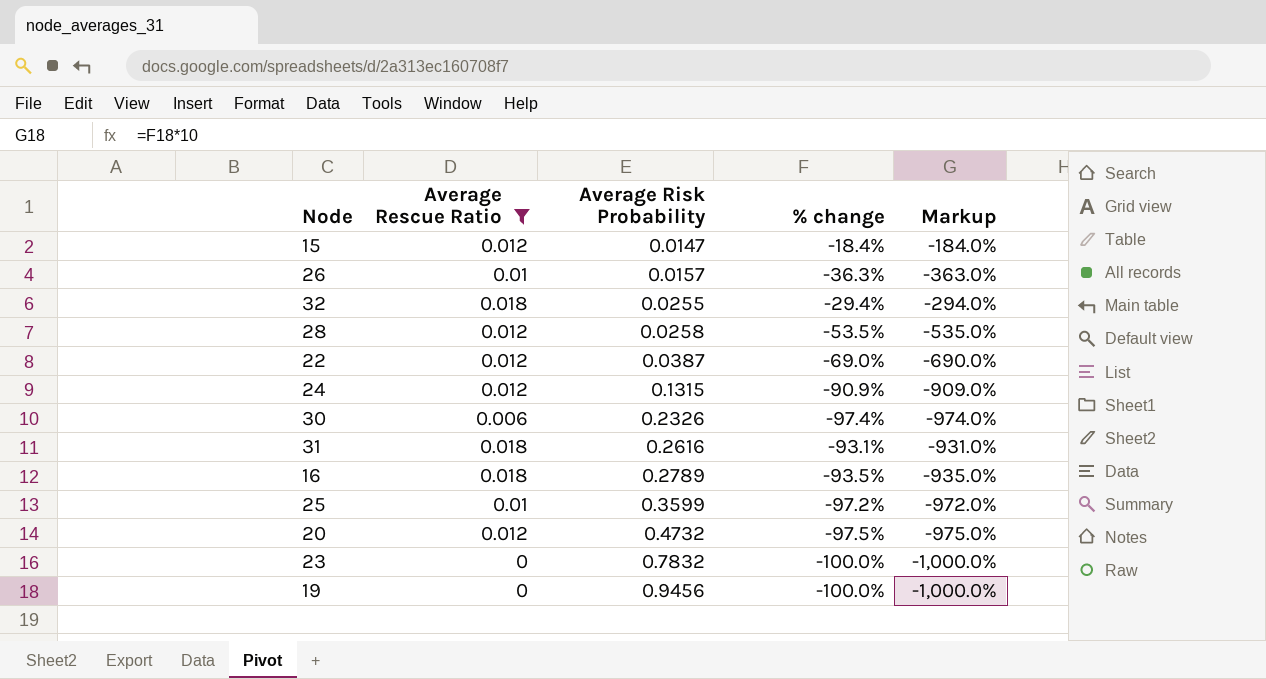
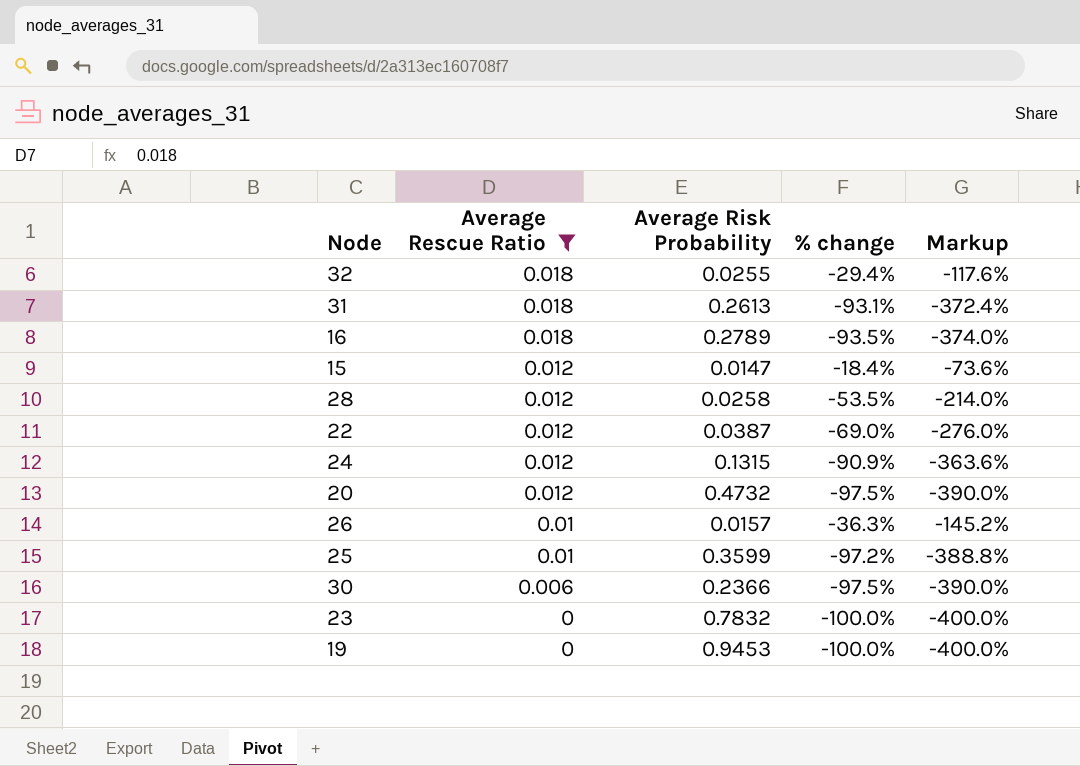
row order: Average Risk Probability ascending -> Average Rescue Ratio descending
column Markup | formula: [% change] * 10 -> [% change] * 4
31 | Average Risk Probability: 0.2616 -> 0.2613
30 | Average Risk Probability: 0.2326 -> 0.2366
30 | % change: -97.4% -> -97.5%
19 | Average Risk Probability: 0.9456 -> 0.9453

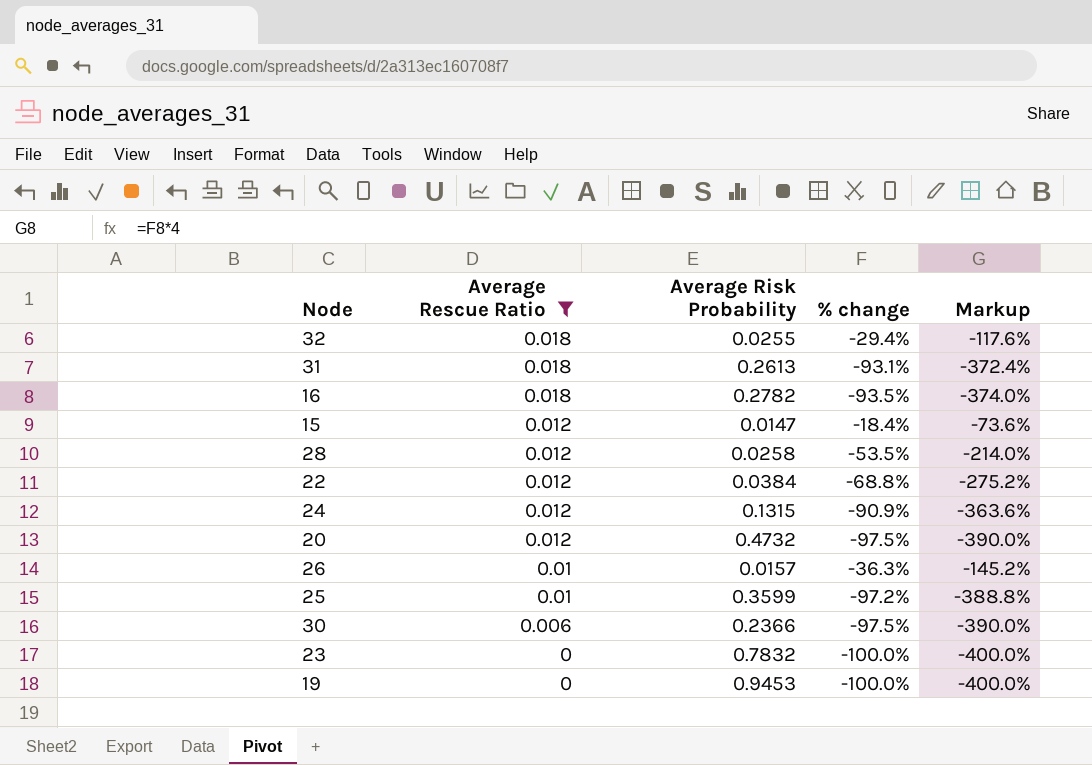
16 | Average Risk Probability: 0.2789 -> 0.2782
22 | Average Risk Probability: 0.0387 -> 0.0384
22 | % change: -69.0% -> -68.8%
22 | Markup: -276.0% -> -275.2%

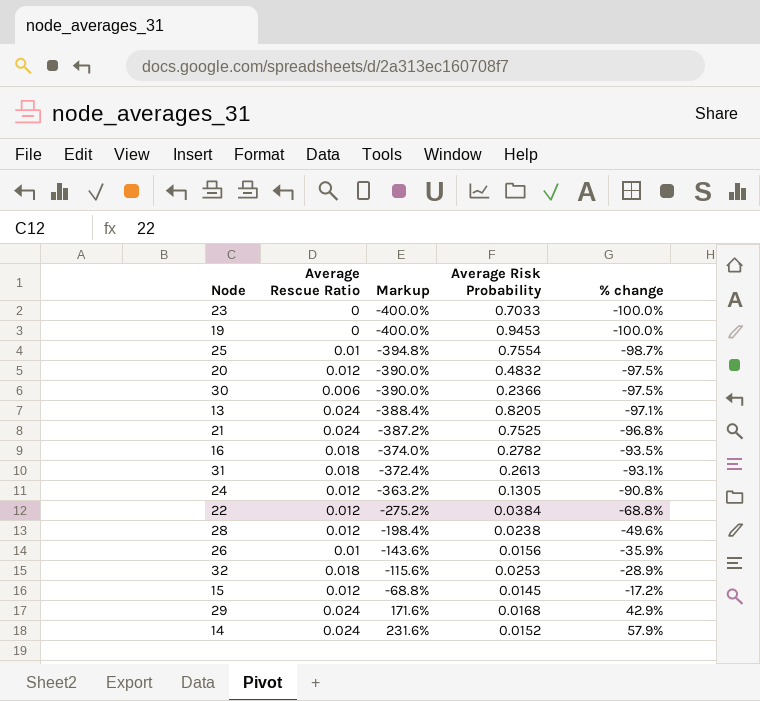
filter: Average Rescue Ratio != 0.024 -> none
row order: Average Rescue Ratio descending -> Markup ascending
column Markup | position: 5 -> 3
23 | Average Risk Probability: 0.7832 -> 0.7033
25 | Markup: -388.8% -> -394.8%
25 | Average Risk Probability: 0.3599 -> 0.7554
25 | % change: -97.2% -> -98.7%
20 | Average Risk Probability: 0.4732 -> 0.4832
24 | Markup: -363.6% -> -363.2%
24 | Average Risk Probability: 0.1315 -> 0.1305
24 | % change: -90.9% -> -90.8%
28 | Markup: -214.0% -> -198.4%
28 | Average Risk Probability: 0.0258 -> 0.0238
28 | % change: -53.5% -> -49.6%
26 | Markup: -145.2% -> -143.6%
26 | Average Risk Probability: 0.0157 -> 0.0156
26 | % change: -36.3% -> -35.9%
32 | Markup: -117.6% -> -115.6%
32 | Average Risk Probability: 0.0255 -> 0.0253
32 | % change: -29.4% -> -28.9%
15 | Markup: -73.6% -> -68.8%
15 | Average Risk Probability: 0.0147 -> 0.0145
15 | % change: -18.4% -> -17.2%

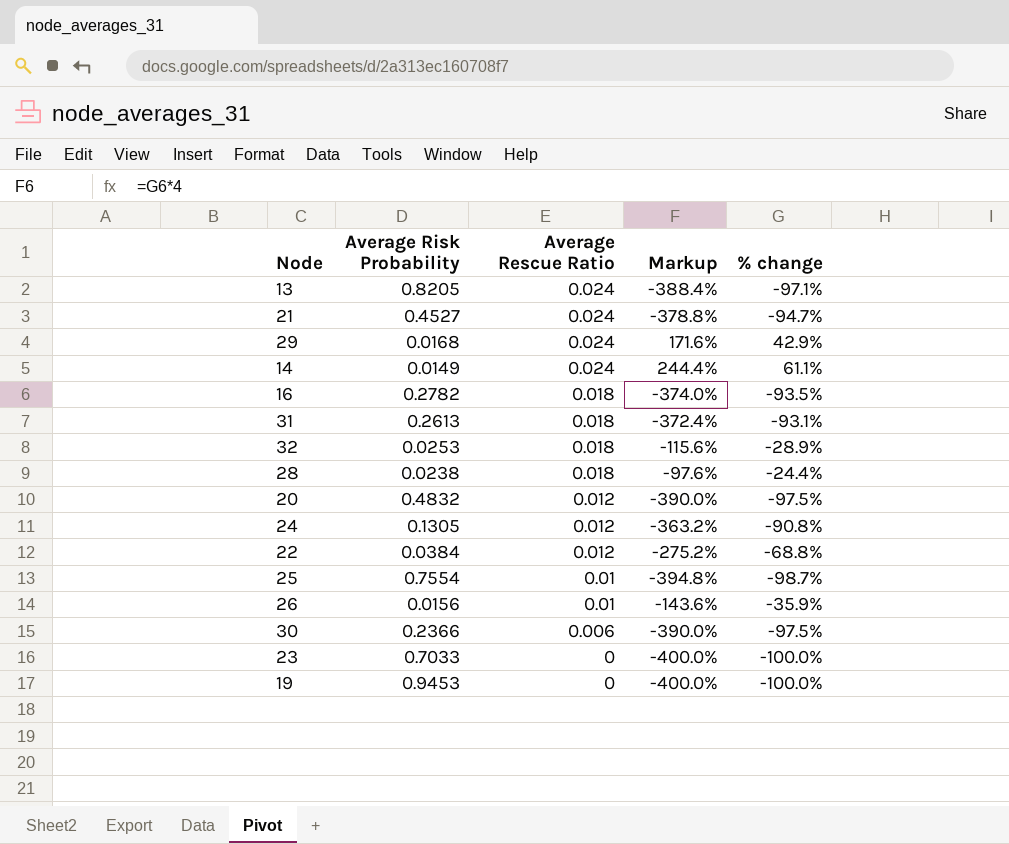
row order: Markup ascending -> Average Rescue Ratio descending
column Average Risk Probability | position: 4 -> 2
row 15: 0.012 | -68.8% | 0.0145 | -17.2% -> none
21 | Average Risk Probability: 0.7525 -> 0.4527
21 | Markup: -387.2% -> -378.8%
21 | % change: -96.8% -> -94.7%
14 | Average Risk Probability: 0.0152 -> 0.0149
14 | Markup: 231.6% -> 244.4%
14 | % change: 57.9% -> 61.1%
28 | Average Rescue Ratio: 0.012 -> 0.018
28 | Markup: -198.4% -> -97.6%
28 | % change: -49.6% -> -24.4%

